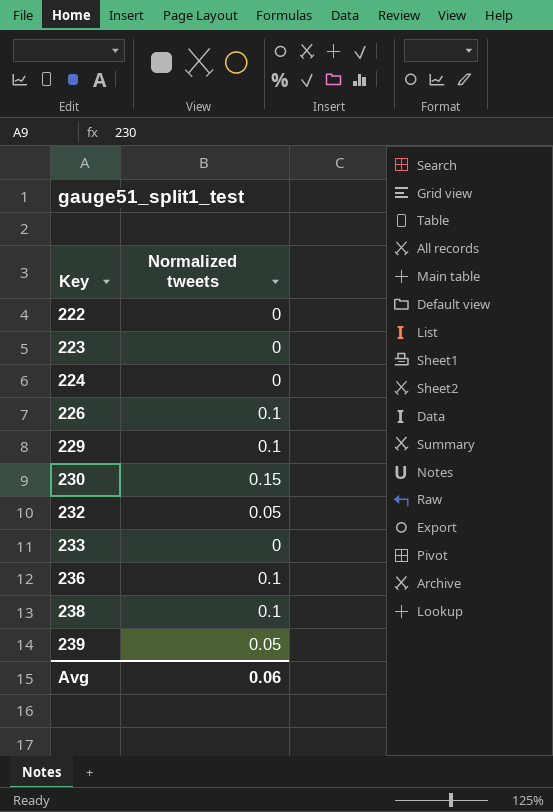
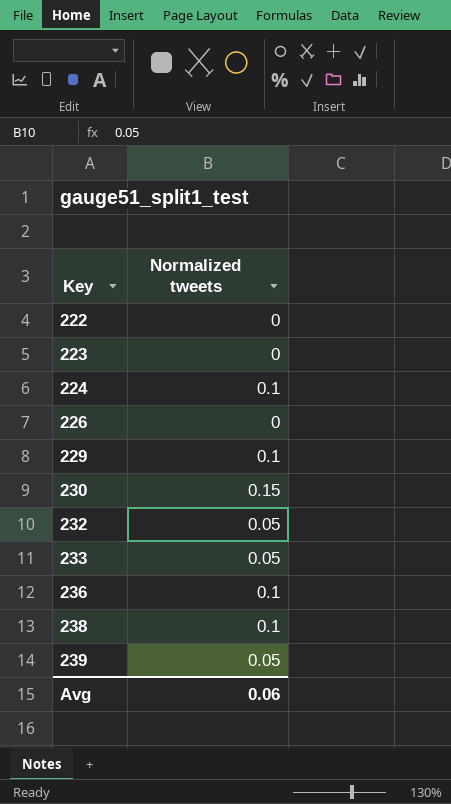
224 | Normalized tweets: 0 -> 0.1
226 | Normalized tweets: 0.1 -> 0
233 | Normalized tweets: 0 -> 0.05

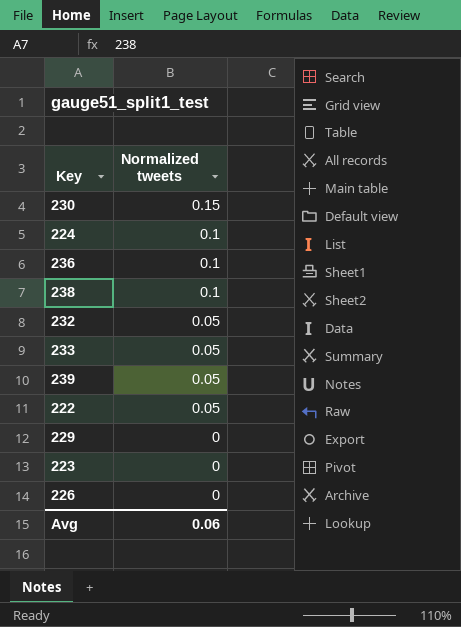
row order: Key ascending -> Normalized tweets descending
222 | Normalized tweets: 0 -> 0.05
229 | Normalized tweets: 0.1 -> 0

